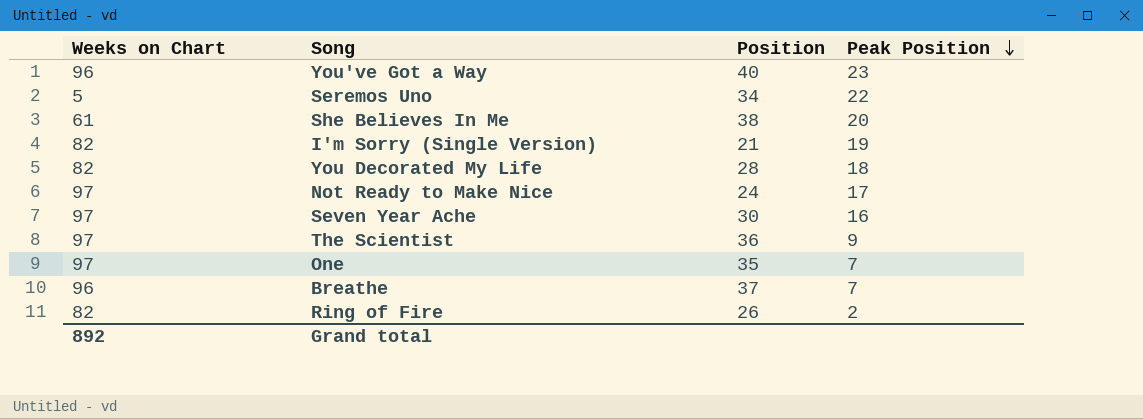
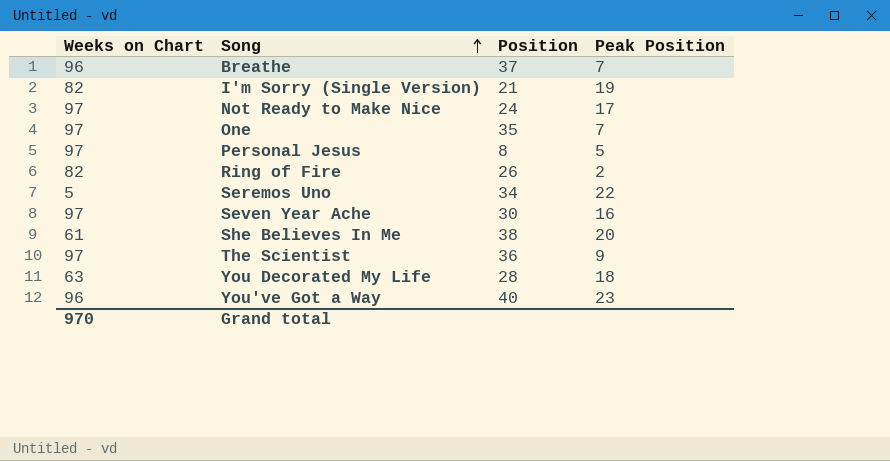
row order: Peak Position descending -> Song ascending
row Personal Jesus: none -> 97 | 8 | 5
You Decorated My Life | Weeks on Chart: 82 -> 63
Grand total | Weeks on Chart: 892 -> 970

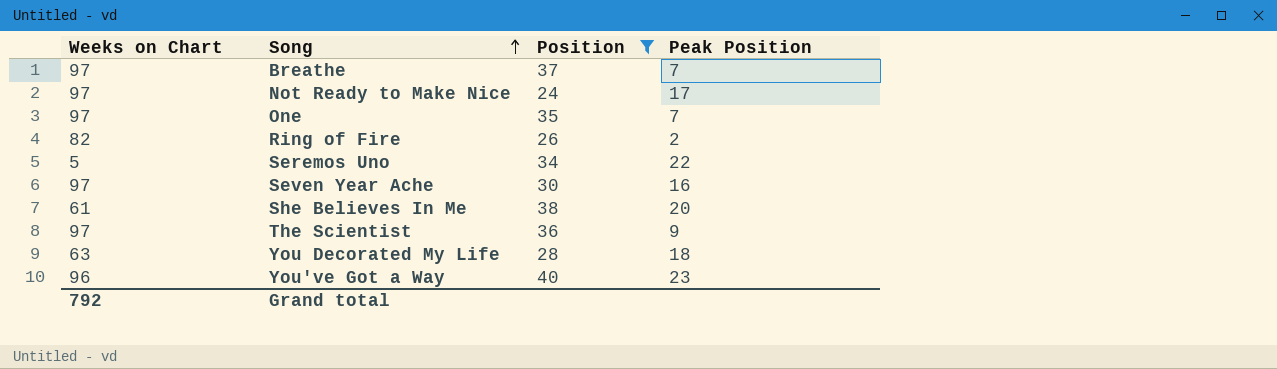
filter: none -> Position >= 24
Breathe | Weeks on Chart: 96 -> 97
Grand total | Weeks on Chart: 970 -> 792

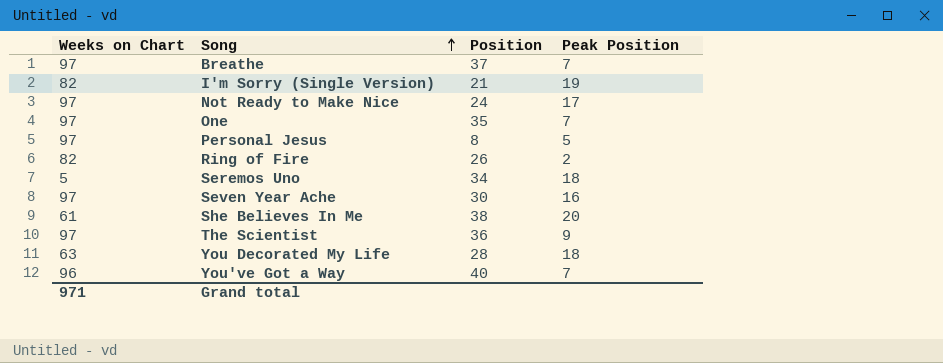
filter: Position >= 24 -> none
Seremos Uno | Peak Position: 22 -> 18
You've Got a Way | Peak Position: 23 -> 7
Grand total | Weeks on Chart: 792 -> 971

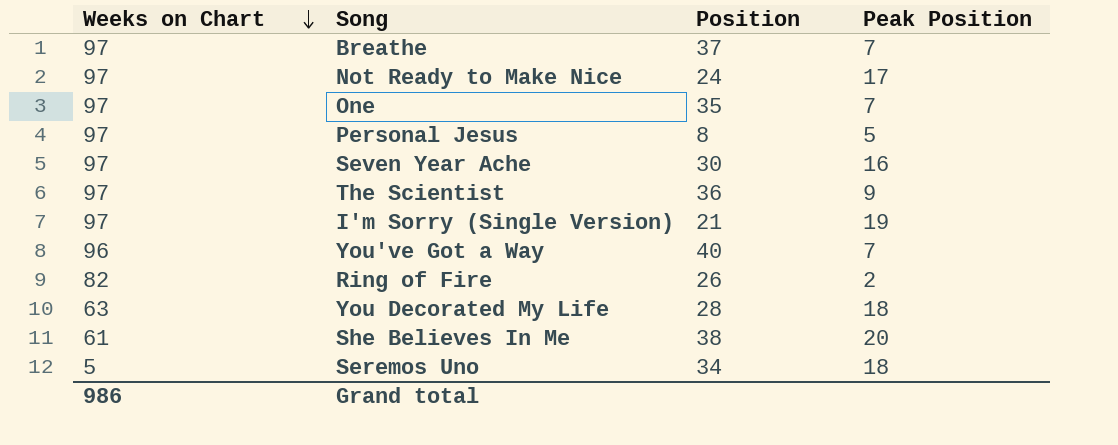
row order: Song ascending -> Weeks on Chart descending
I'm Sorry (Single Version) | Weeks on Chart: 82 -> 97
Grand total | Weeks on Chart: 971 -> 986

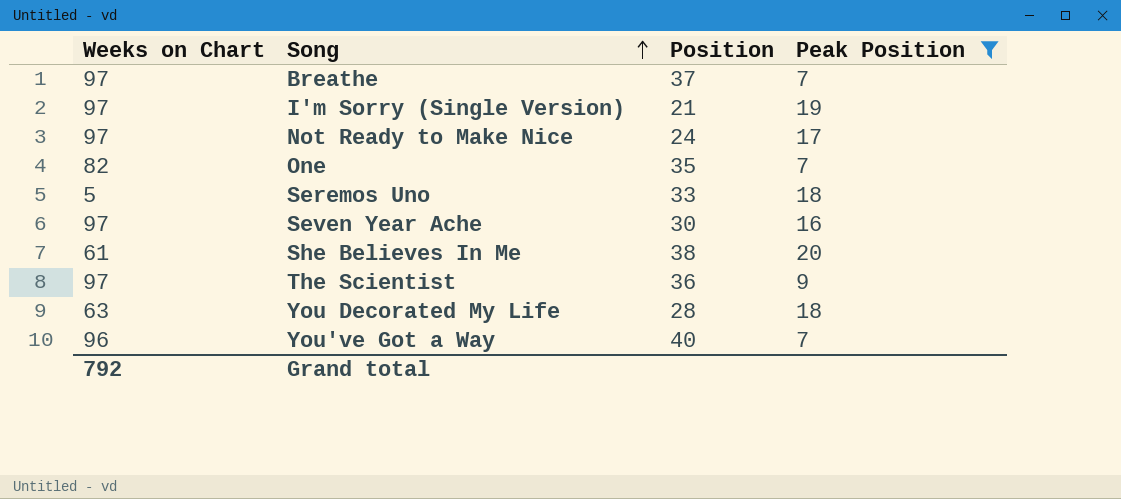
filter: none -> Peak Position >= 7
row order: Weeks on Chart descending -> Song ascending
One | Weeks on Chart: 97 -> 82
Seremos Uno | Position: 34 -> 33
Grand total | Weeks on Chart: 986 -> 792

